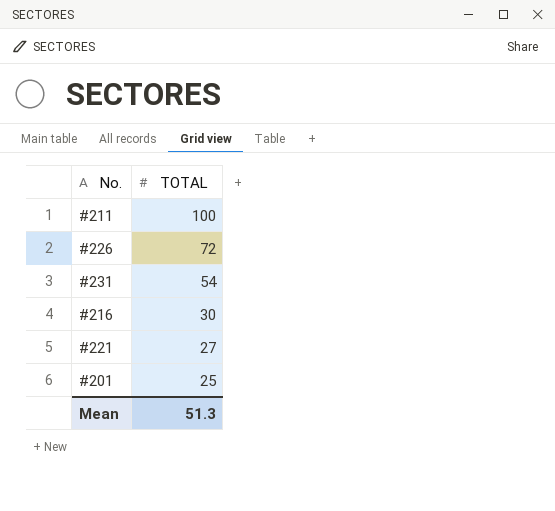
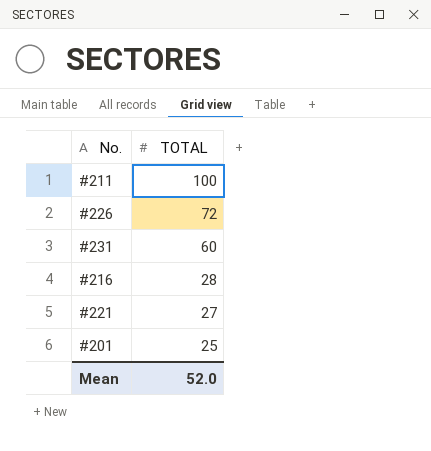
#231 | TOTAL: 54 -> 60
#216 | TOTAL: 30 -> 28
Mean | TOTAL: 51.3 -> 52.0

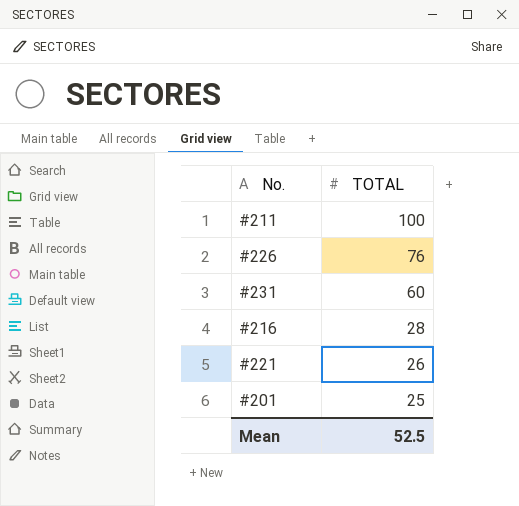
#226 | TOTAL: 72 -> 76
#221 | TOTAL: 27 -> 26
Mean | TOTAL: 52.0 -> 52.5

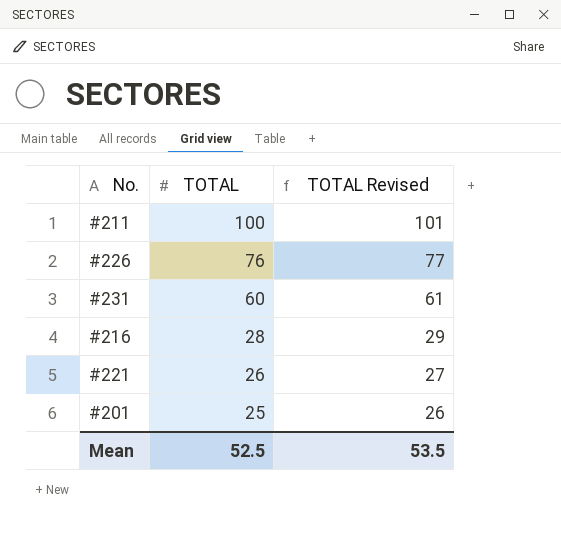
column TOTAL Revised | formula: none -> [TOTAL] + 1

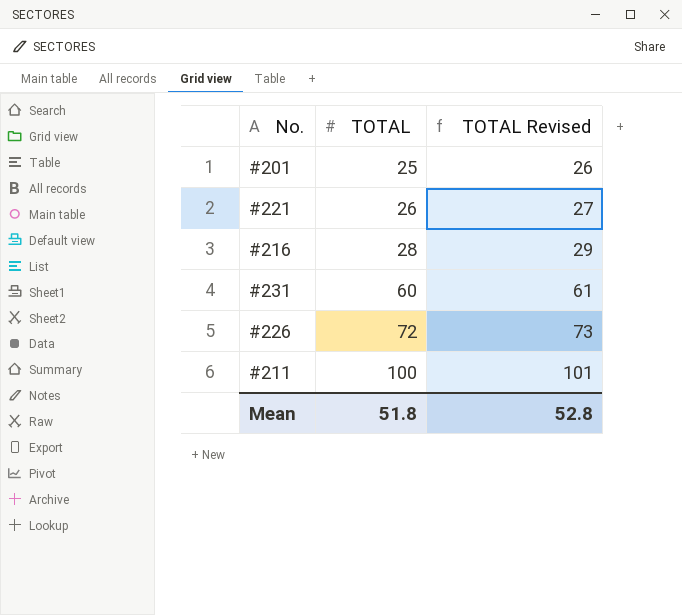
row order: TOTAL descending -> TOTAL ascending
#226 | TOTAL: 76 -> 72
#226 | TOTAL Revised: 77 -> 73
Mean | TOTAL: 52.5 -> 51.8
Mean | TOTAL Revised: 53.5 -> 52.8

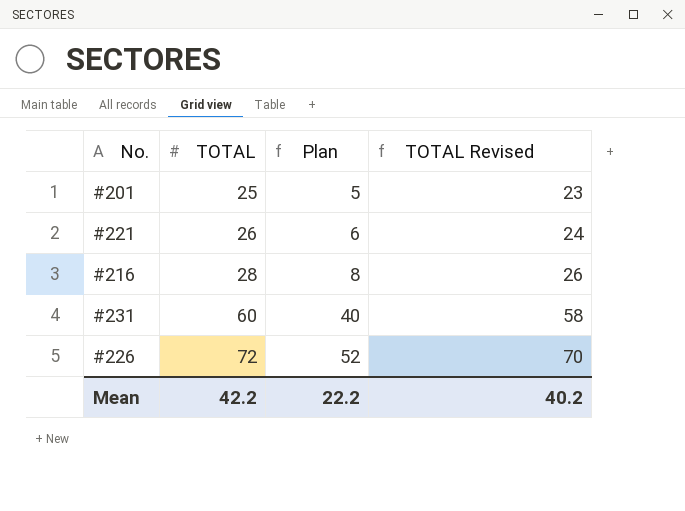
column Plan | formula: none -> [TOTAL] - 20
column TOTAL Revised | formula: [TOTAL] + 1 -> [TOTAL] - 2
row #211: 100 | 101 -> none
Mean | TOTAL: 51.8 -> 42.2
Mean | TOTAL Revised: 52.8 -> 40.2

